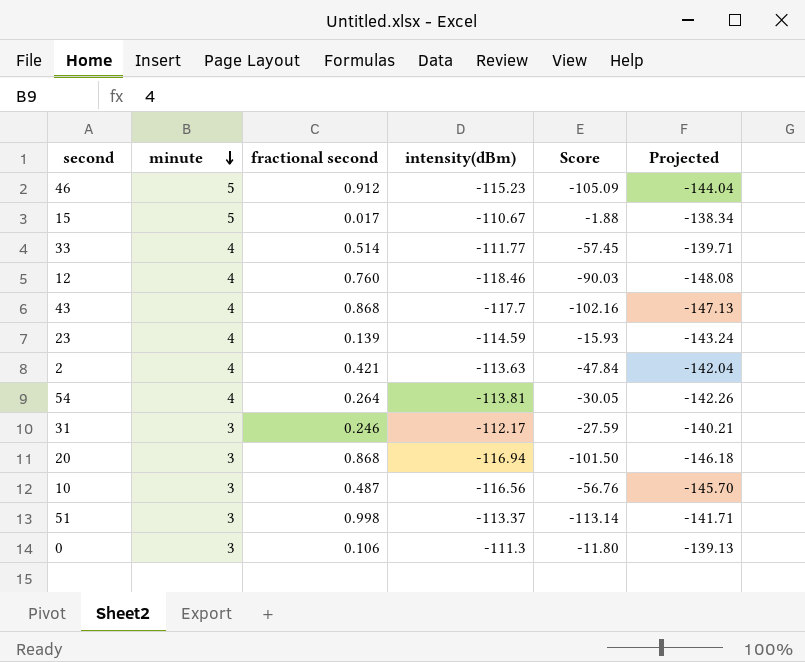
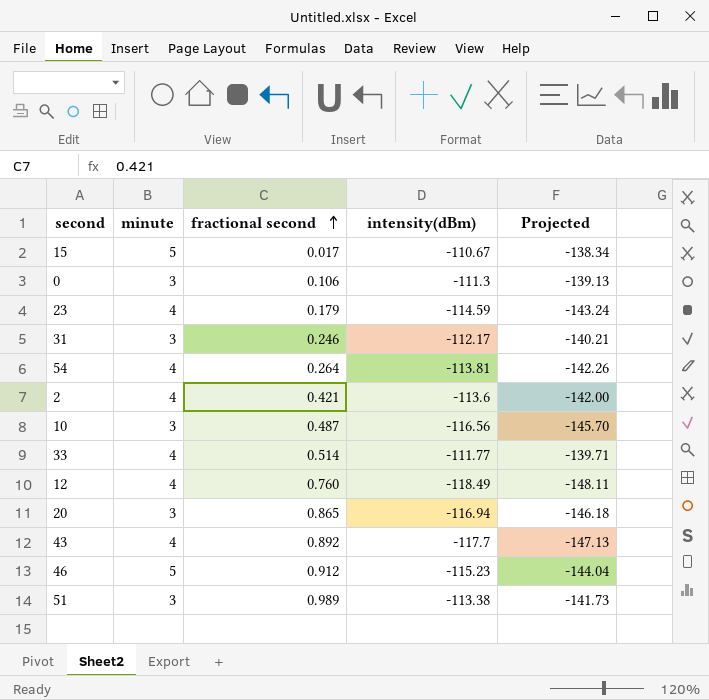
row order: minute descending -> fractional second ascending
column Score | formula: [fractional second] * [intensity(dBm)] -> none
23 | fractional second: 0.139 -> 0.179
2 | intensity(dBm): -113.63 -> -113.6
2 | Projected: -142.04 -> -142.00
12 | intensity(dBm): -118.46 -> -118.49
12 | Projected: -148.08 -> -148.11
20 | fractional second: 0.868 -> 0.865
43 | fractional second: 0.868 -> 0.892
51 | fractional second: 0.998 -> 0.989
51 | intensity(dBm): -113.37 -> -113.38
51 | Projected: -141.71 -> -141.73

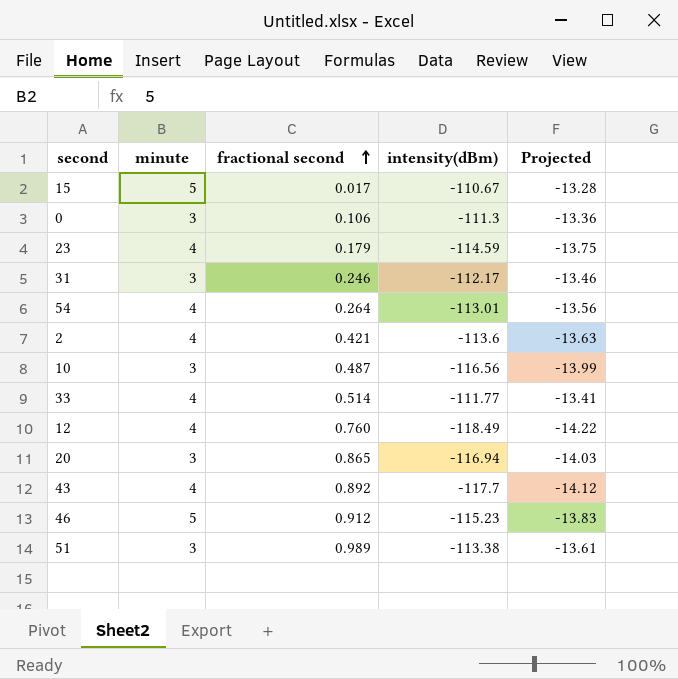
column Projected | formula: [intensity(dBm)] * 1.25 -> [intensity(dBm)] * 0.12
54 | intensity(dBm): -113.81 -> -113.01

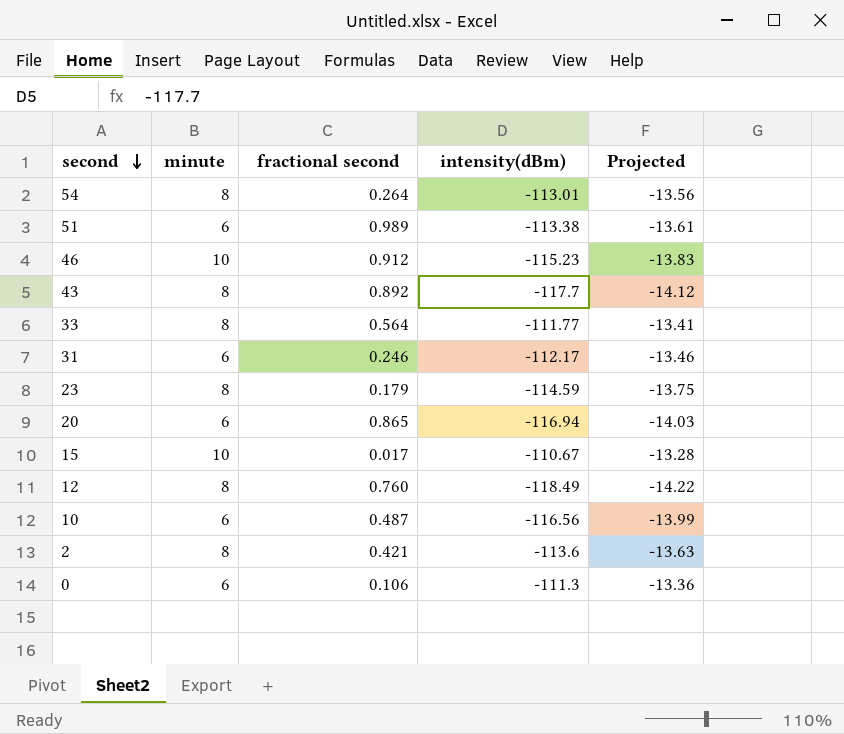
row order: fractional second ascending -> second descending
54 | minute: 4 -> 8
51 | minute: 3 -> 6
46 | minute: 5 -> 10
43 | minute: 4 -> 8
33 | minute: 4 -> 8
33 | fractional second: 0.514 -> 0.564
31 | minute: 3 -> 6
23 | minute: 4 -> 8
20 | minute: 3 -> 6
15 | minute: 5 -> 10
12 | minute: 4 -> 8
10 | minute: 3 -> 6
2 | minute: 4 -> 8
0 | minute: 3 -> 6

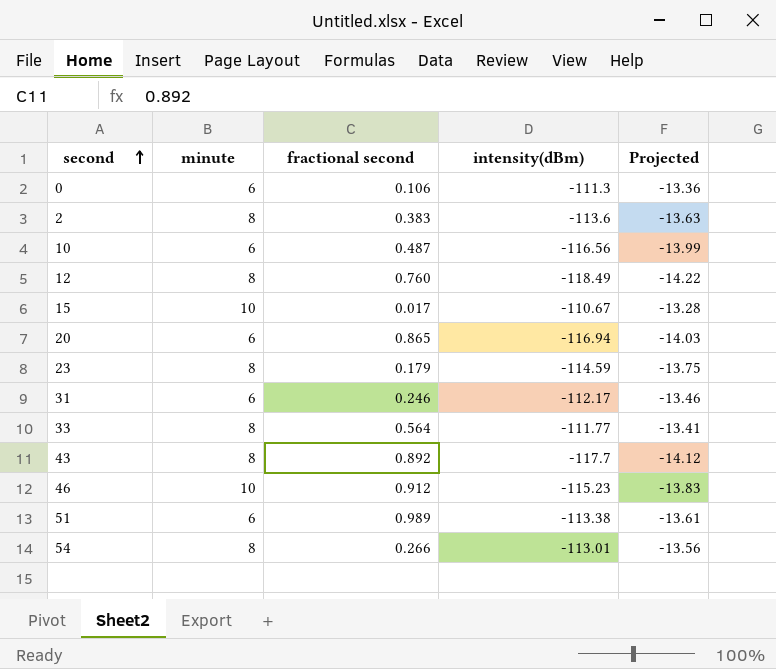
row order: second descending -> second ascending
2 | fractional second: 0.421 -> 0.383
54 | fractional second: 0.264 -> 0.266

